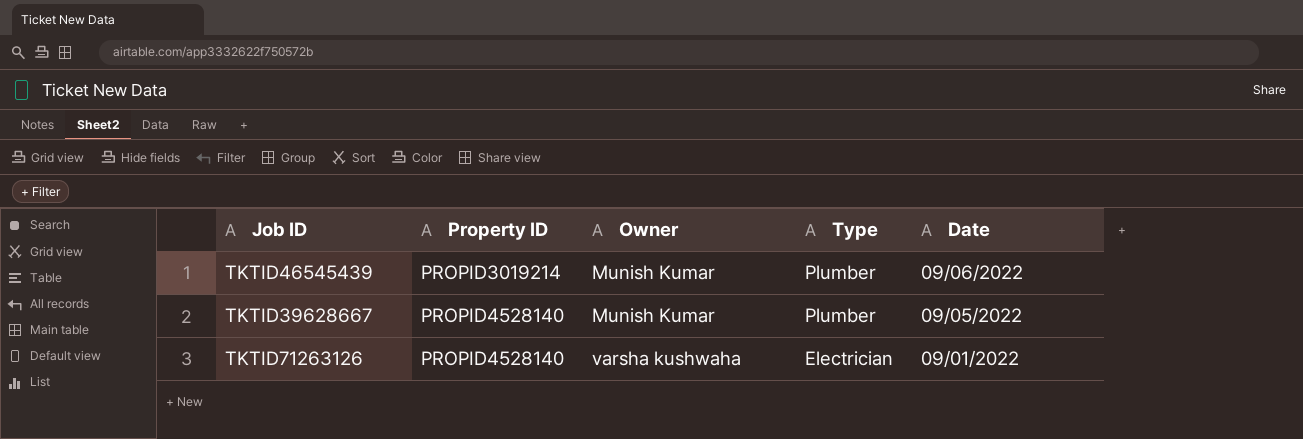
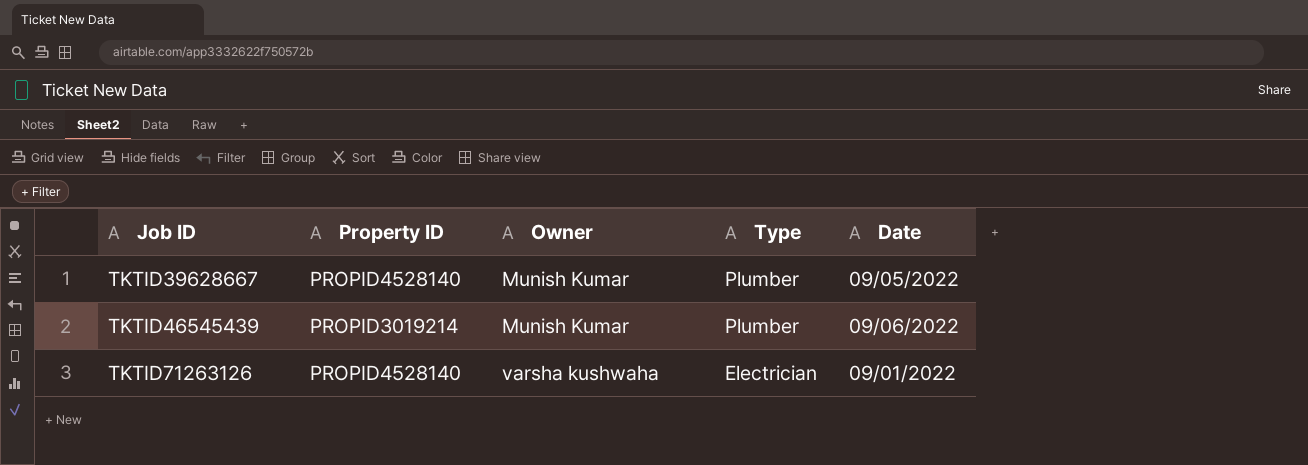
row order: Property ID ascending -> Job ID ascending

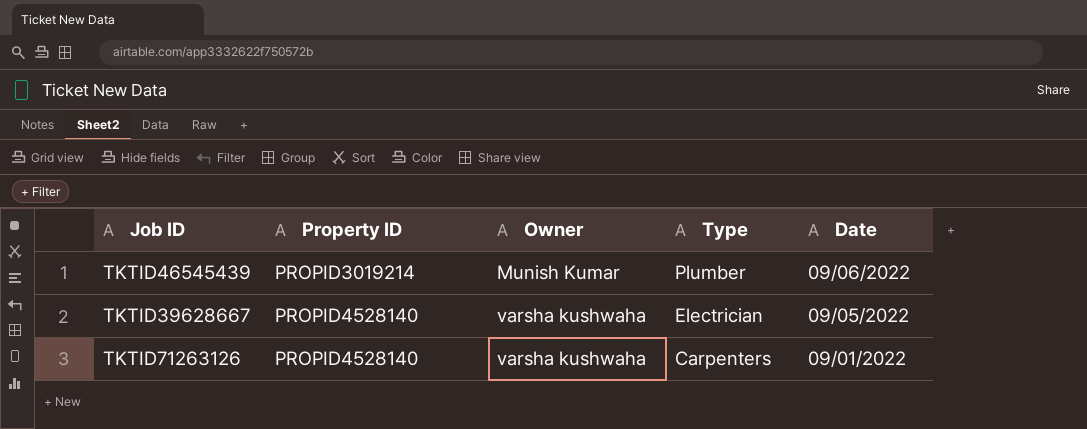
row order: Job ID ascending -> Property ID ascending
TKTID39628667 | Owner: Munish Kumar -> varsha kushwaha
TKTID39628667 | Type: Plumber -> Electrician
TKTID71263126 | Type: Electrician -> Carpenters

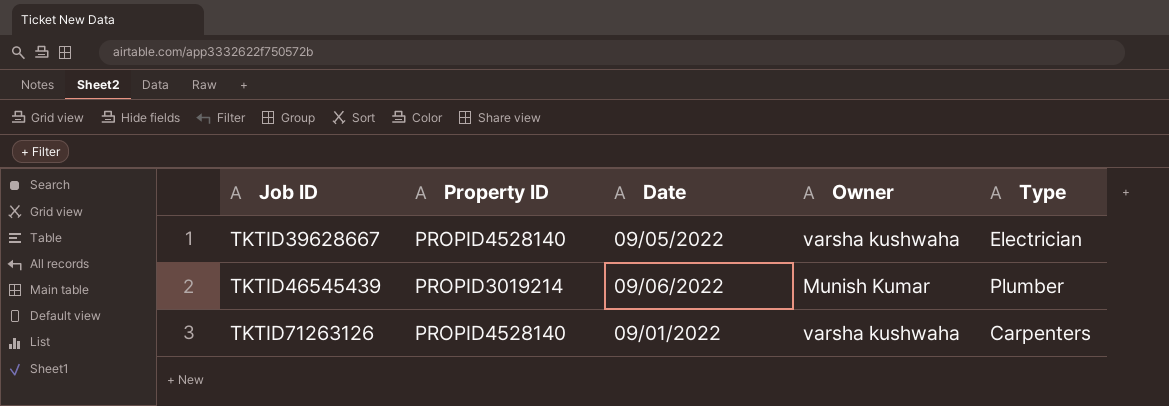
row order: Property ID ascending -> Job ID ascending
column Date | position: 5 -> 3

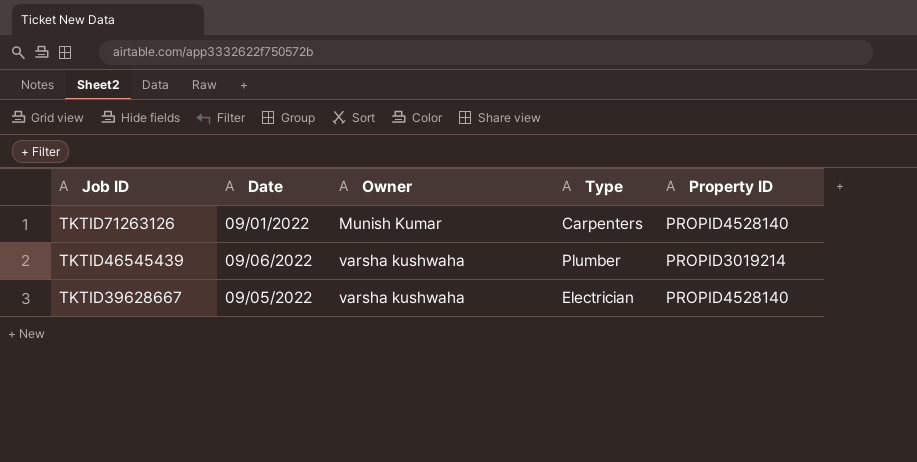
row order: Job ID ascending -> Job ID descending
column Property ID | position: 2 -> 5
TKTID71263126 | Owner: varsha kushwaha -> Munish Kumar
TKTID46545439 | Owner: Munish Kumar -> varsha kushwaha

